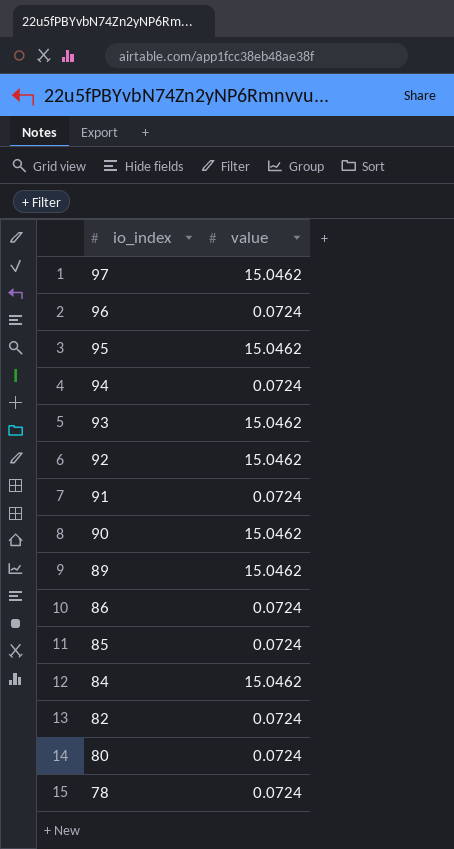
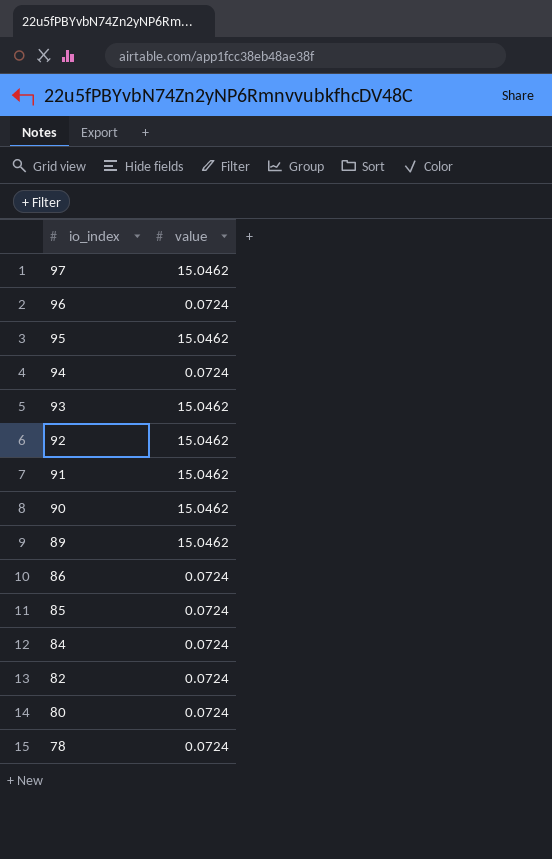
91 | value: 0.0724 -> 15.0462
84 | value: 15.0462 -> 0.0724

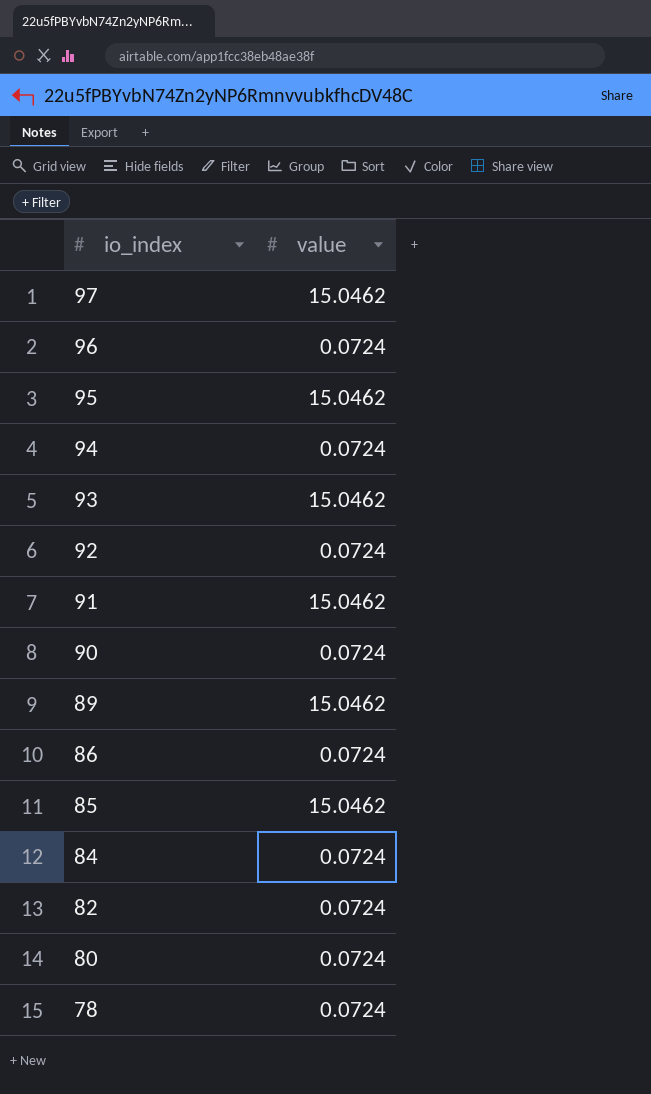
92 | value: 15.0462 -> 0.0724
90 | value: 15.0462 -> 0.0724
85 | value: 0.0724 -> 15.0462

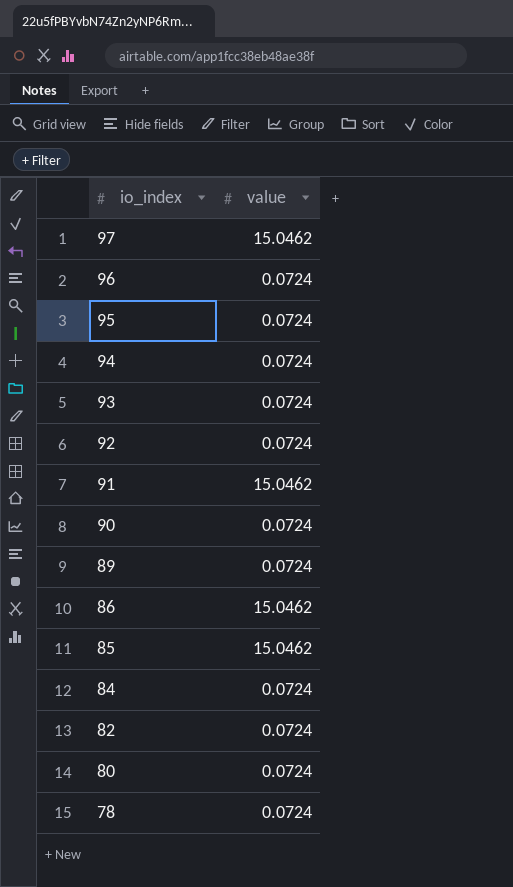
95 | value: 15.0462 -> 0.0724
93 | value: 15.0462 -> 0.0724
89 | value: 15.0462 -> 0.0724
86 | value: 0.0724 -> 15.0462

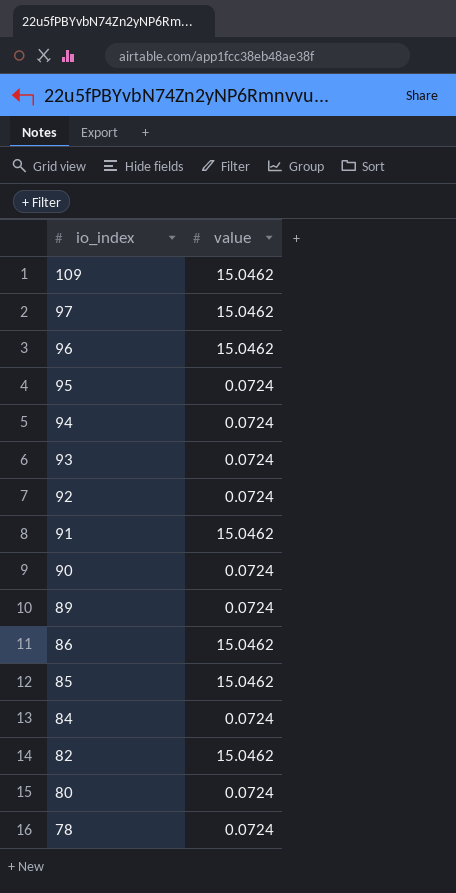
row 109: none -> 15.0462
96 | value: 0.0724 -> 15.0462
82 | value: 0.0724 -> 15.0462

